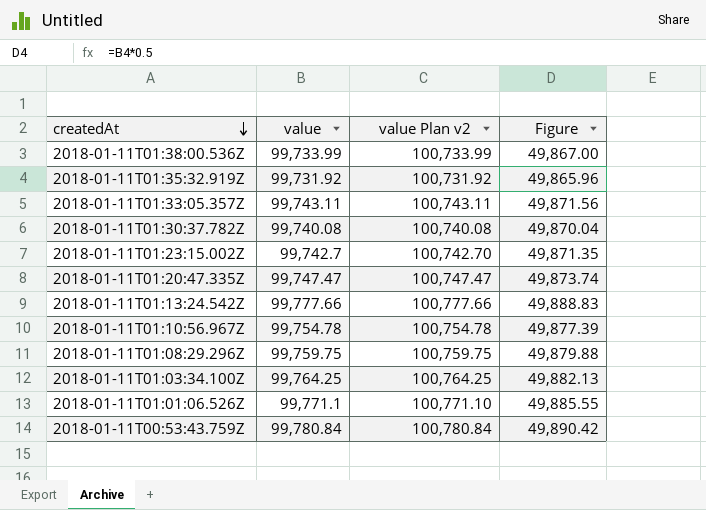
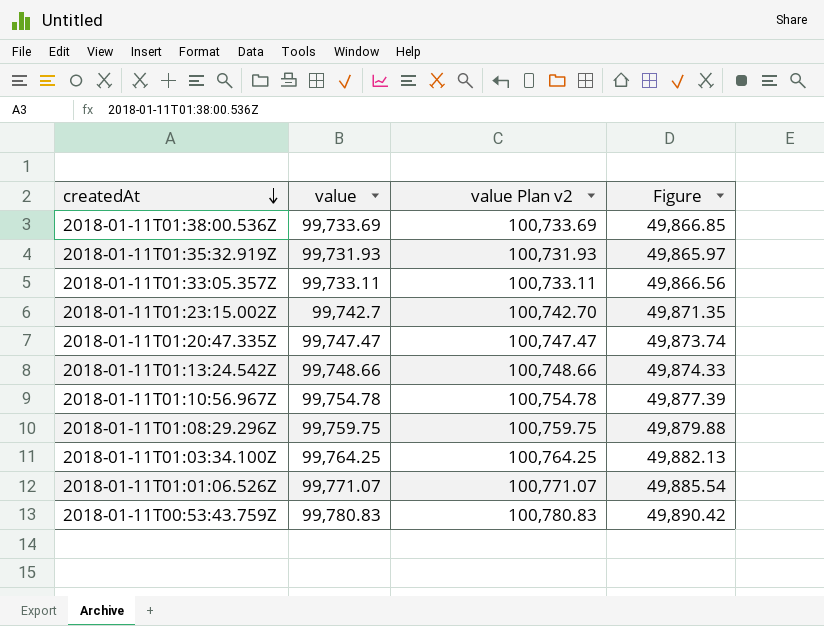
row 2018-01-11T01:30:37.782Z: 99,740.08 | 100,740.08 | 49,870.04 -> none
2018-01-11T01:38:00.536Z | value: 99,733.99 -> 99,733.69
2018-01-11T01:38:00.536Z | value Plan v2: 100,733.99 -> 100,733.69
2018-01-11T01:38:00.536Z | Figure: 49,867.00 -> 49,866.85
2018-01-11T01:35:32.919Z | value: 99,731.92 -> 99,731.93
2018-01-11T01:35:32.919Z | value Plan v2: 100,731.92 -> 100,731.93
2018-01-11T01:35:32.919Z | Figure: 49,865.96 -> 49,865.97
2018-01-11T01:33:05.357Z | value: 99,743.11 -> 99,733.11
2018-01-11T01:33:05.357Z | value Plan v2: 100,743.11 -> 100,733.11
2018-01-11T01:33:05.357Z | Figure: 49,871.56 -> 49,866.56
2018-01-11T01:13:24.542Z | value: 99,777.66 -> 99,748.66
2018-01-11T01:13:24.542Z | value Plan v2: 100,777.66 -> 100,748.66
2018-01-11T01:13:24.542Z | Figure: 49,888.83 -> 49,874.33
2018-01-11T01:01:06.526Z | value: 99,771.1 -> 99,771.07
2018-01-11T01:01:06.526Z | value Plan v2: 100,771.10 -> 100,771.07
2018-01-11T01:01:06.526Z | Figure: 49,885.55 -> 49,885.54
2018-01-11T00:53:43.759Z | value: 99,780.84 -> 99,780.83
2018-01-11T00:53:43.759Z | value Plan v2: 100,780.84 -> 100,780.83

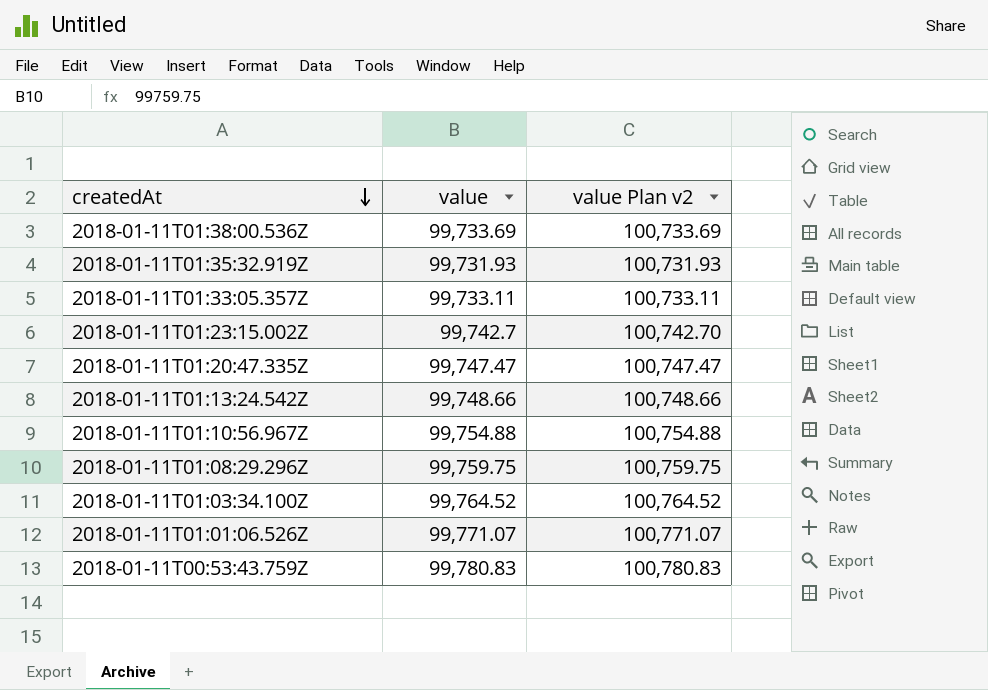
column Figure | formula: [value] * 0.5 -> none
2018-01-11T01:10:56.967Z | value: 99,754.78 -> 99,754.88
2018-01-11T01:10:56.967Z | value Plan v2: 100,754.78 -> 100,754.88
2018-01-11T01:03:34.100Z | value: 99,764.25 -> 99,764.52
2018-01-11T01:03:34.100Z | value Plan v2: 100,764.25 -> 100,764.52

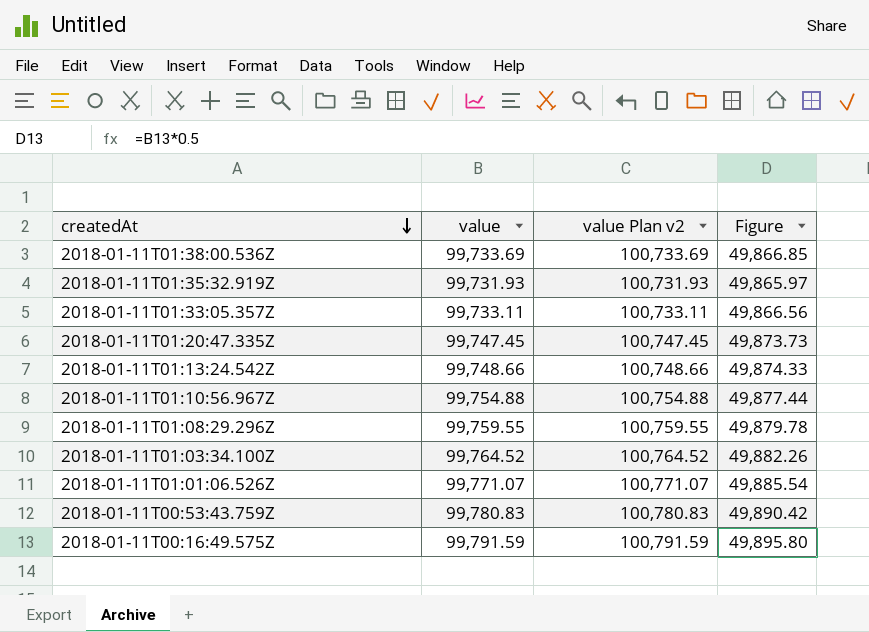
column Figure | formula: none -> [value] * 0.5
row 2018-01-11T01:23:15.002Z: 99,742.7 | 100,742.70 -> none
2018-01-11T01:20:47.335Z | value: 99,747.47 -> 99,747.45
2018-01-11T01:20:47.335Z | value Plan v2: 100,747.47 -> 100,747.45
2018-01-11T01:08:29.296Z | value: 99,759.75 -> 99,759.55
2018-01-11T01:08:29.296Z | value Plan v2: 100,759.75 -> 100,759.55
row 2018-01-11T00:16:49.575Z: none -> 99,791.59 | 100,791.59 | 49,895.80

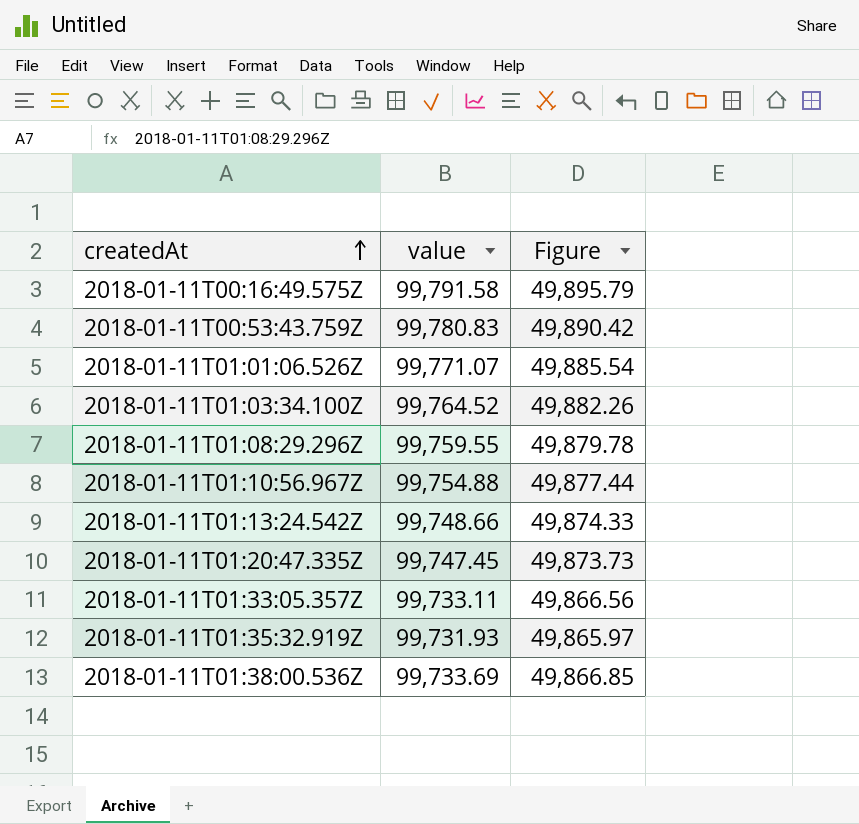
row order: createdAt descending -> createdAt ascending
column value Plan v2 | formula: [value] + 1000 -> none
2018-01-11T00:16:49.575Z | value: 99,791.59 -> 99,791.58
2018-01-11T00:16:49.575Z | Figure: 49,895.80 -> 49,895.79

